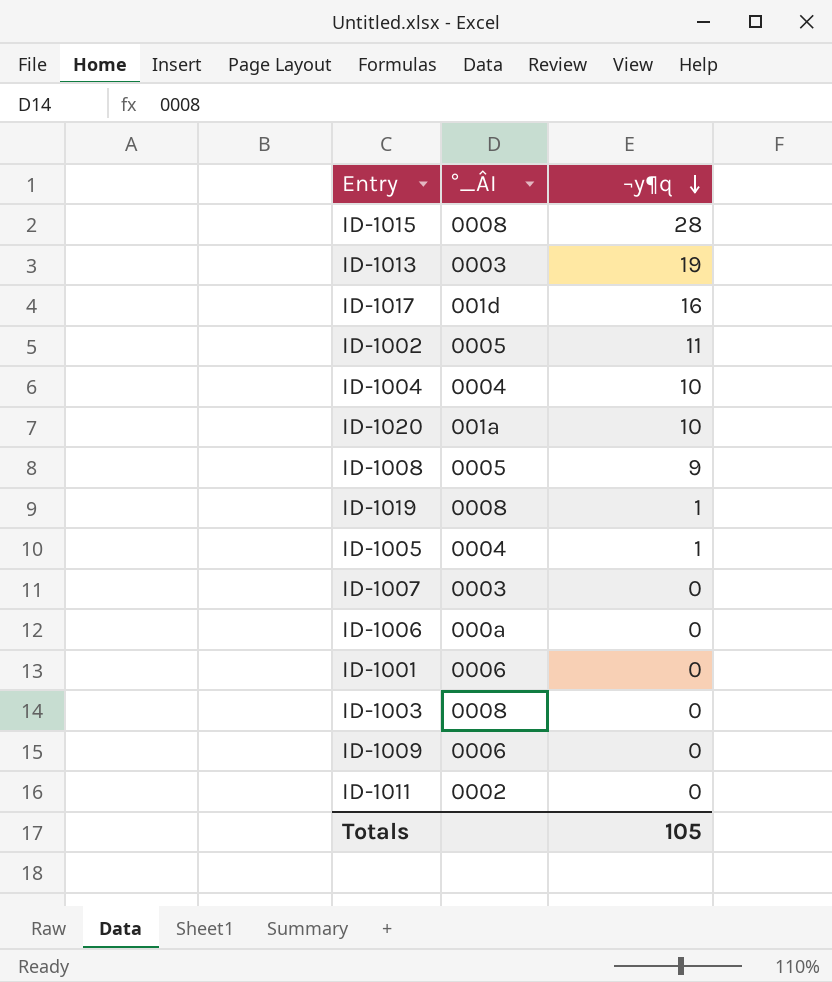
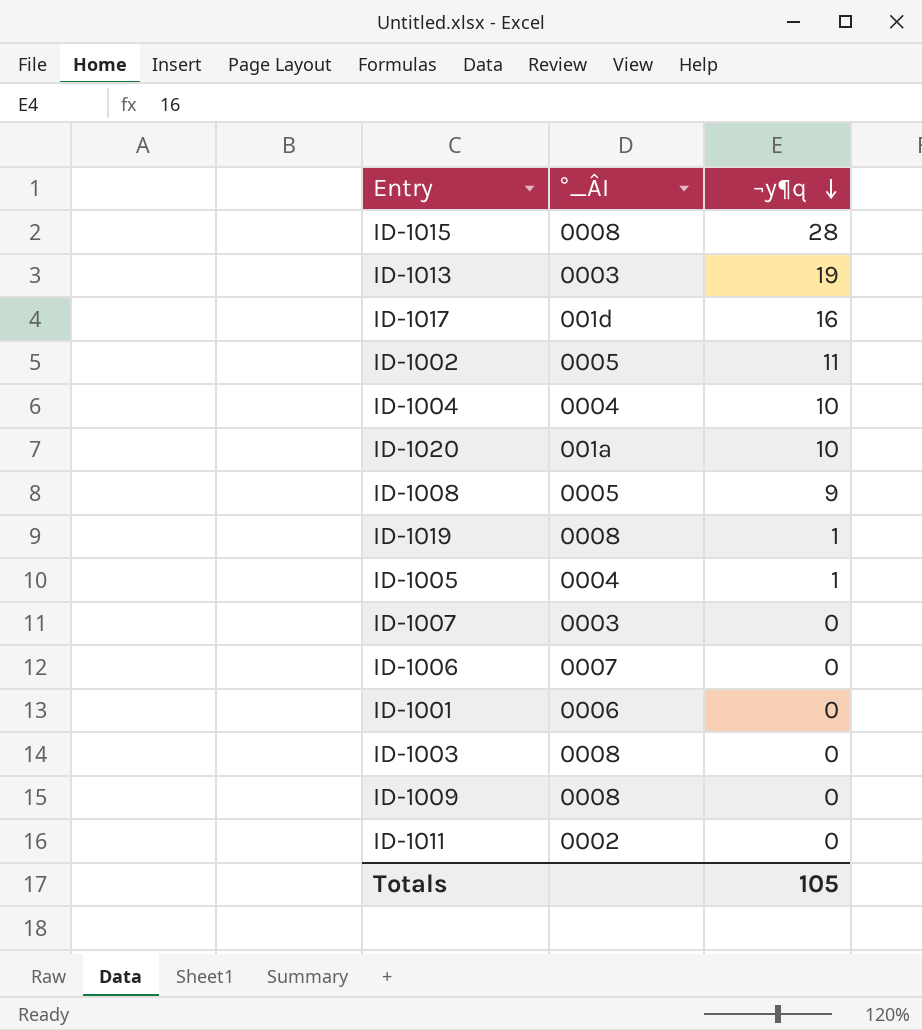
ID-1006 | °_ÂI: 000a -> 0007
ID-1009 | °_ÂI: 0006 -> 0008

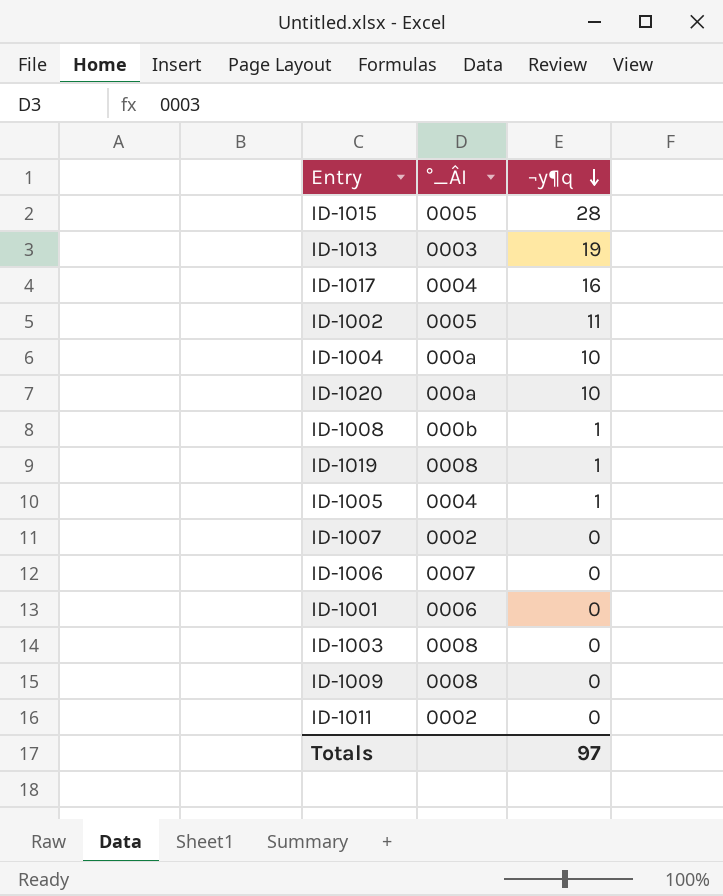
ID-1015 | °_ÂI: 0008 -> 0005
ID-1017 | °_ÂI: 001d -> 0004
ID-1004 | °_ÂI: 0004 -> 000a
ID-1020 | °_ÂI: 001a -> 000a
ID-1008 | °_ÂI: 0005 -> 000b
ID-1008 | ¬y¶q: 9 -> 1
ID-1007 | °_ÂI: 0003 -> 0002
Totals | ¬y¶q: 105 -> 97

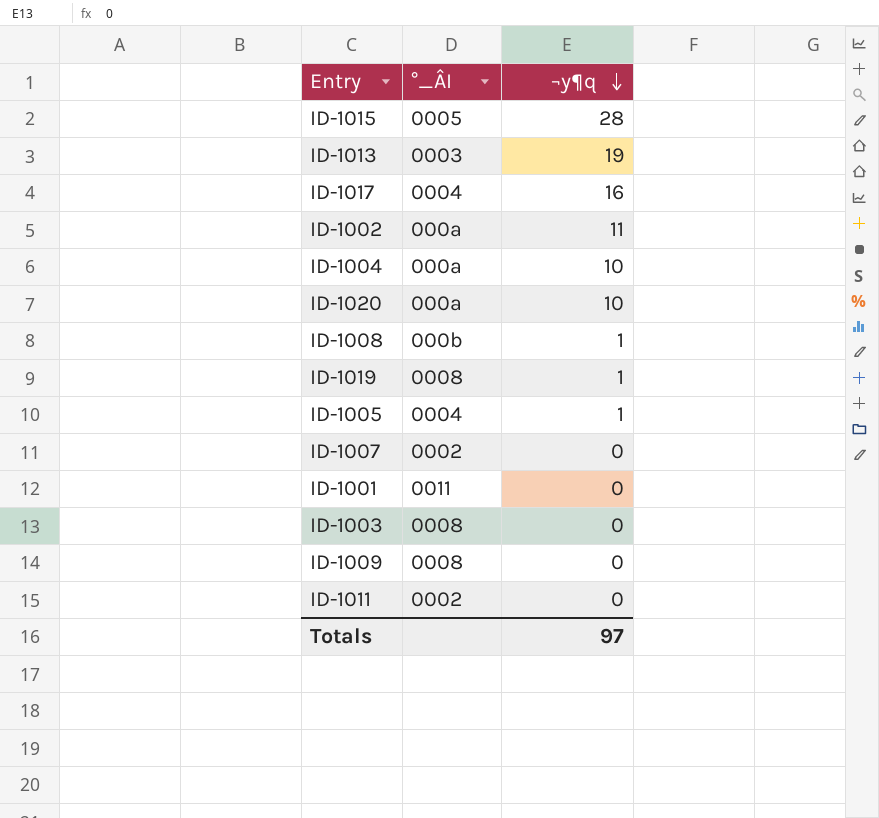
row ID-1006: 0007 | 0 -> none
ID-1002 | °_ÂI: 0005 -> 000a
ID-1001 | °_ÂI: 0006 -> 0011

